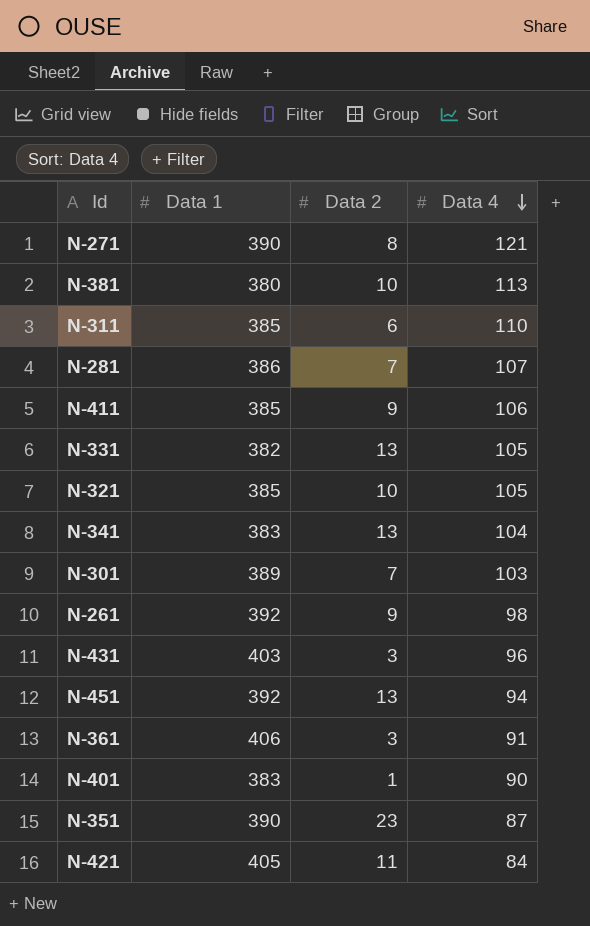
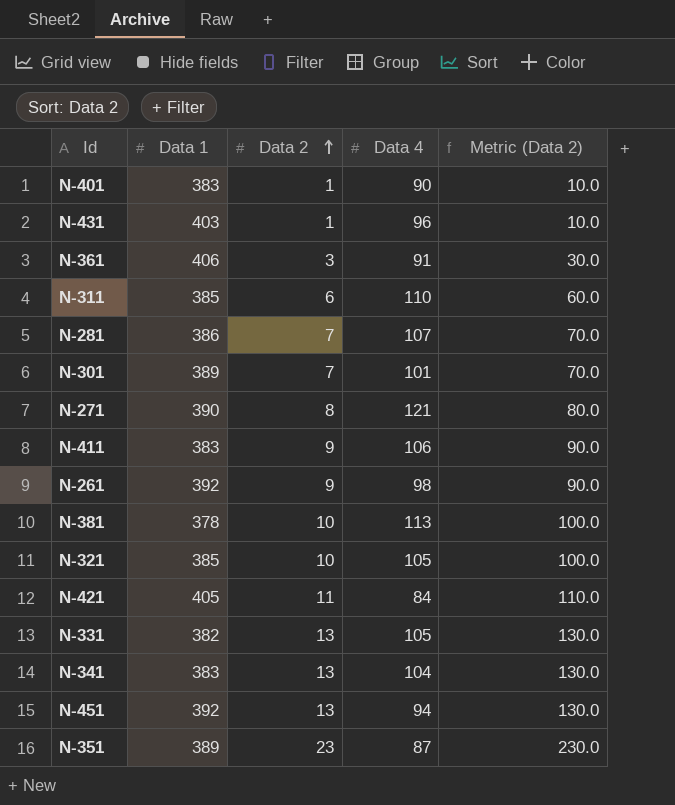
row order: Data 4 descending -> Data 2 ascending
column Metric (Data 2) | formula: none -> [Data 2] * 10
N-431 | Data 2: 3 -> 1
N-301 | Data 4: 103 -> 101
N-411 | Data 1: 385 -> 383
N-381 | Data 1: 380 -> 378
N-351 | Data 1: 390 -> 389

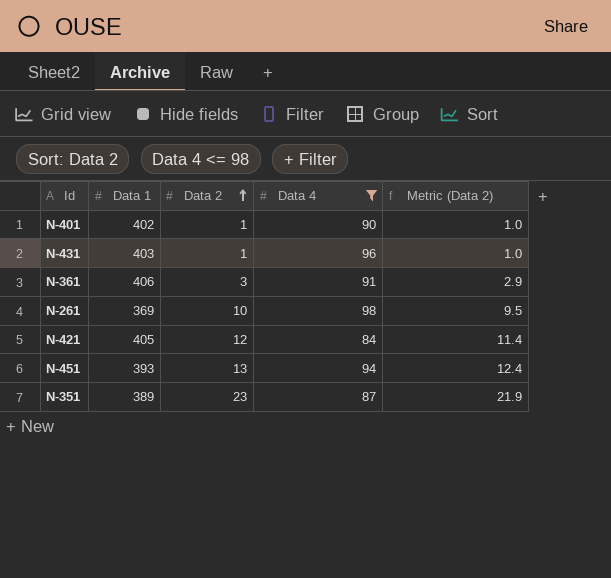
filter: none -> Data 4 <= 98
column Metric (Data 2) | formula: [Data 2] * 10 -> [Data 2] * 0.95
N-401 | Data 1: 383 -> 402
N-261 | Data 1: 392 -> 369
N-261 | Data 2: 9 -> 10
N-421 | Data 2: 11 -> 12
N-451 | Data 1: 392 -> 393

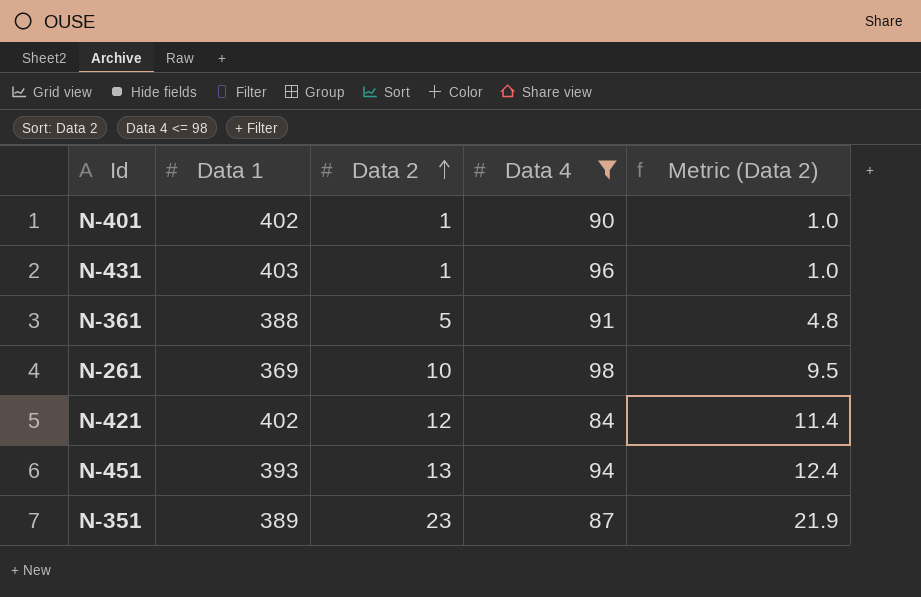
N-361 | Data 1: 406 -> 388
N-361 | Data 2: 3 -> 5
N-361 | Metric (Data 2): 2.9 -> 4.8
N-421 | Data 1: 405 -> 402

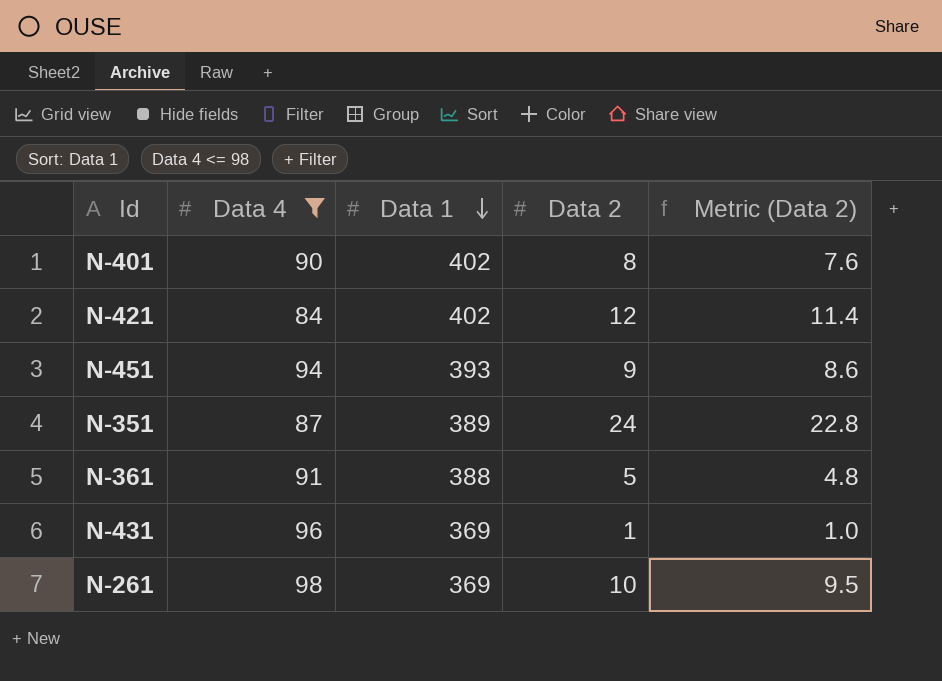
row order: Data 2 ascending -> Data 1 descending
column Data 4 | position: 4 -> 2
N-401 | Data 2: 1 -> 8
N-401 | Metric (Data 2): 1.0 -> 7.6
N-451 | Data 2: 13 -> 9
N-451 | Metric (Data 2): 12.4 -> 8.6
N-351 | Data 2: 23 -> 24
N-351 | Metric (Data 2): 21.9 -> 22.8
N-431 | Data 1: 403 -> 369

